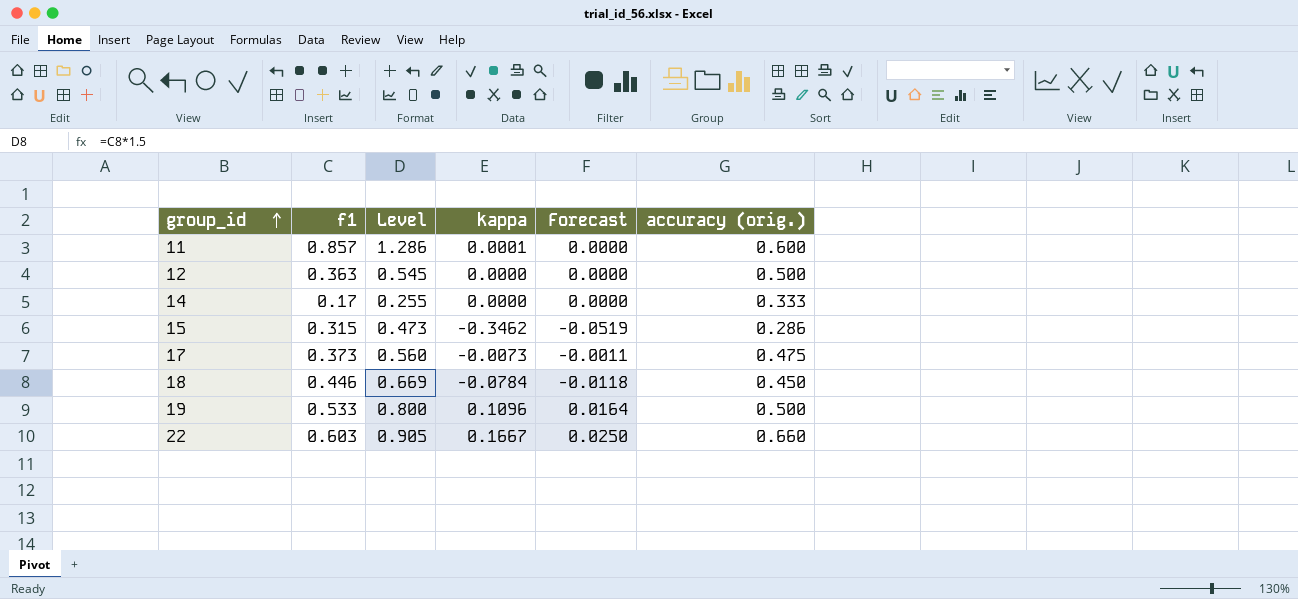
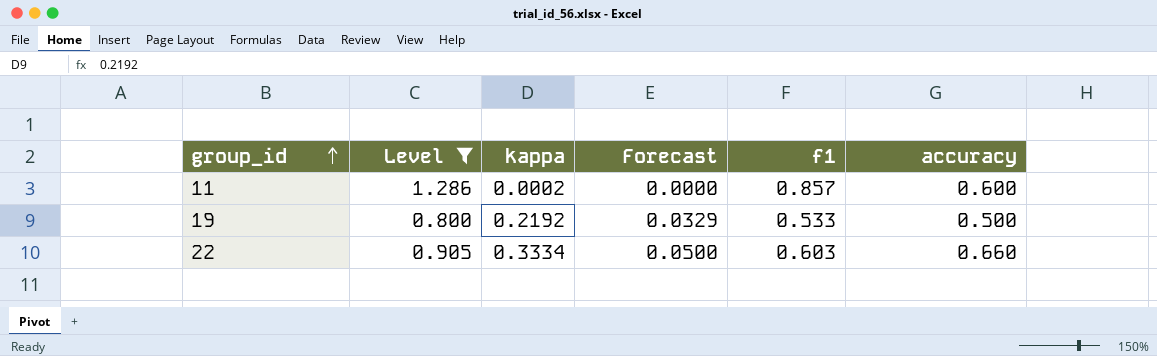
filter: none -> Level >= 0.800
column f1 | position: 2 -> 5
column name: accuracy (orig.) -> accuracy
11 | kappa: 0.0001 -> 0.0002
19 | kappa: 0.1096 -> 0.2192
19 | Forecast: 0.0164 -> 0.0329
22 | kappa: 0.1667 -> 0.3334
22 | Forecast: 0.0250 -> 0.0500

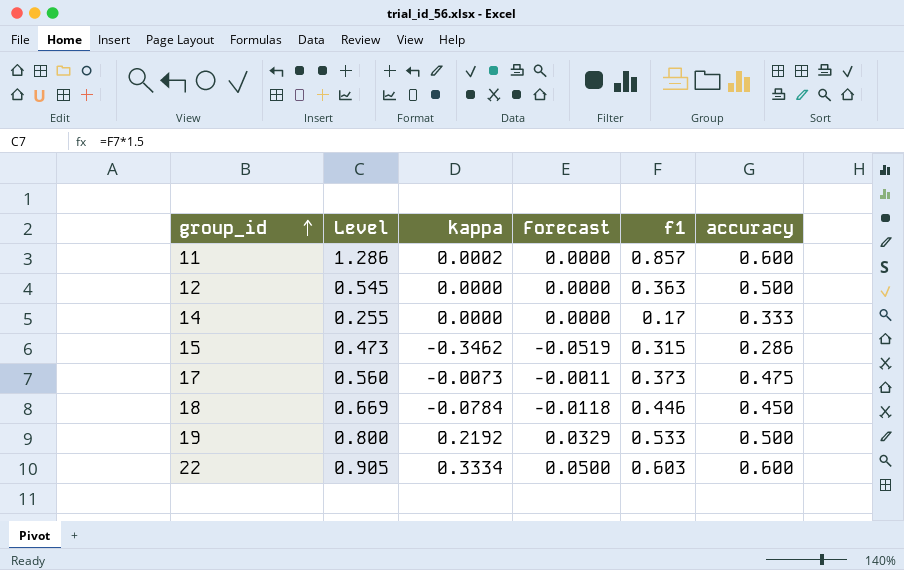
filter: Level >= 0.800 -> none
22 | accuracy: 0.660 -> 0.600

